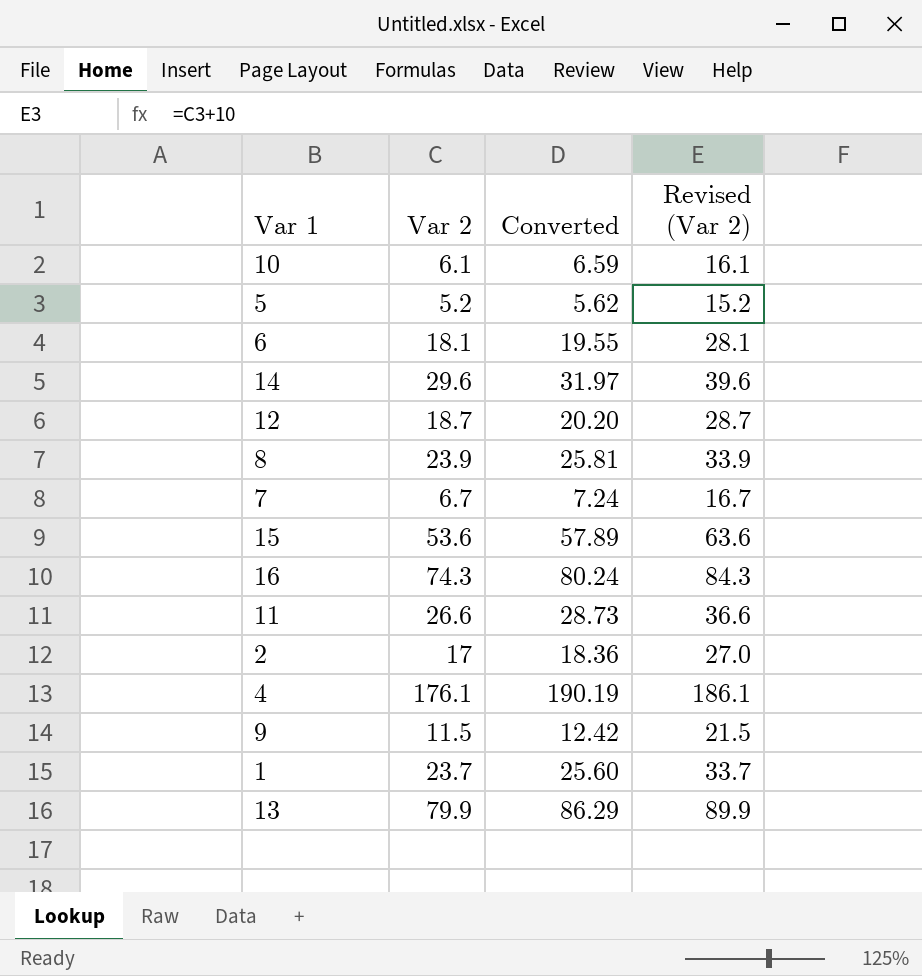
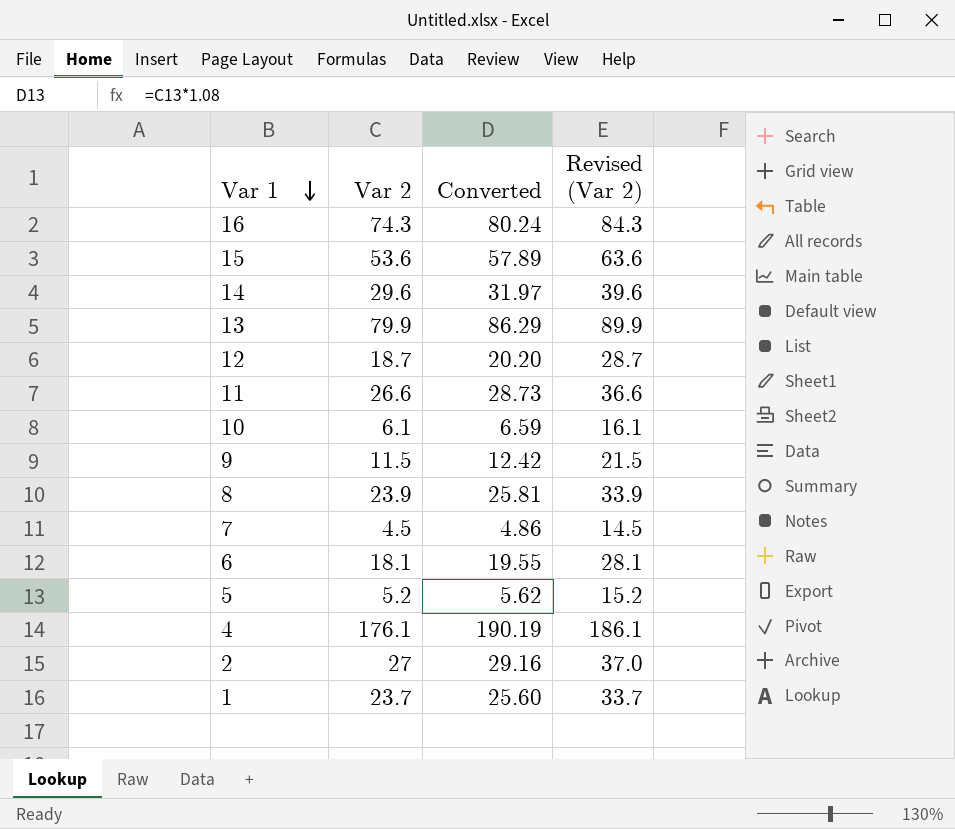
row order: none -> Var 1 descending
7 | Var 2: 6.7 -> 4.5
7 | Converted: 7.24 -> 4.86
7 | Revised (Var 2): 16.7 -> 14.5
2 | Var 2: 17 -> 27
2 | Converted: 18.36 -> 29.16
2 | Revised (Var 2): 27.0 -> 37.0

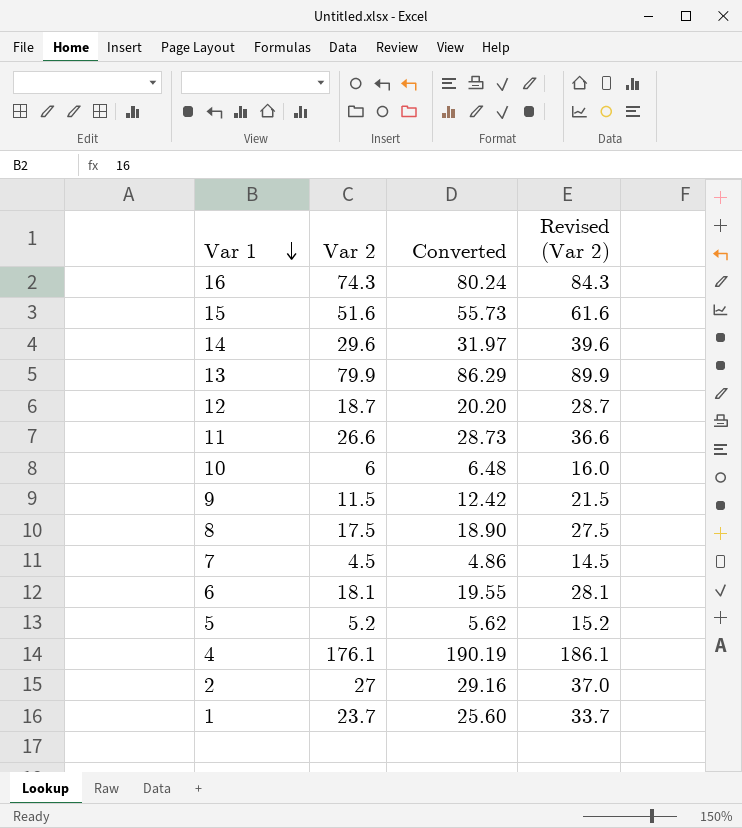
15 | Var 2: 53.6 -> 51.6
15 | Converted: 57.89 -> 55.73
15 | Revised (Var 2): 63.6 -> 61.6
10 | Var 2: 6.1 -> 6
10 | Converted: 6.59 -> 6.48
10 | Revised (Var 2): 16.1 -> 16.0
8 | Var 2: 23.9 -> 17.5
8 | Converted: 25.81 -> 18.90
8 | Revised (Var 2): 33.9 -> 27.5

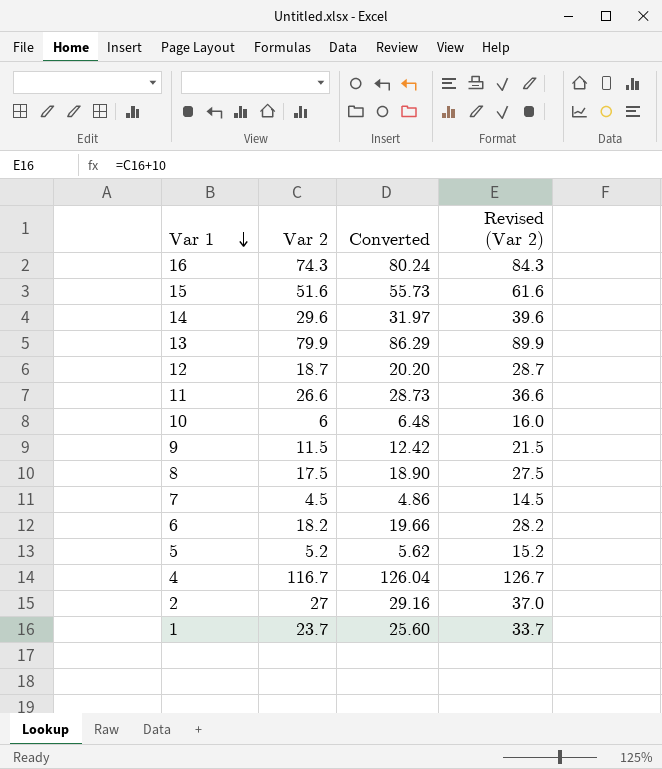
6 | Var 2: 18.1 -> 18.2
6 | Converted: 19.55 -> 19.66
6 | Revised (Var 2): 28.1 -> 28.2
4 | Var 2: 176.1 -> 116.7
4 | Converted: 190.19 -> 126.04
4 | Revised (Var 2): 186.1 -> 126.7

